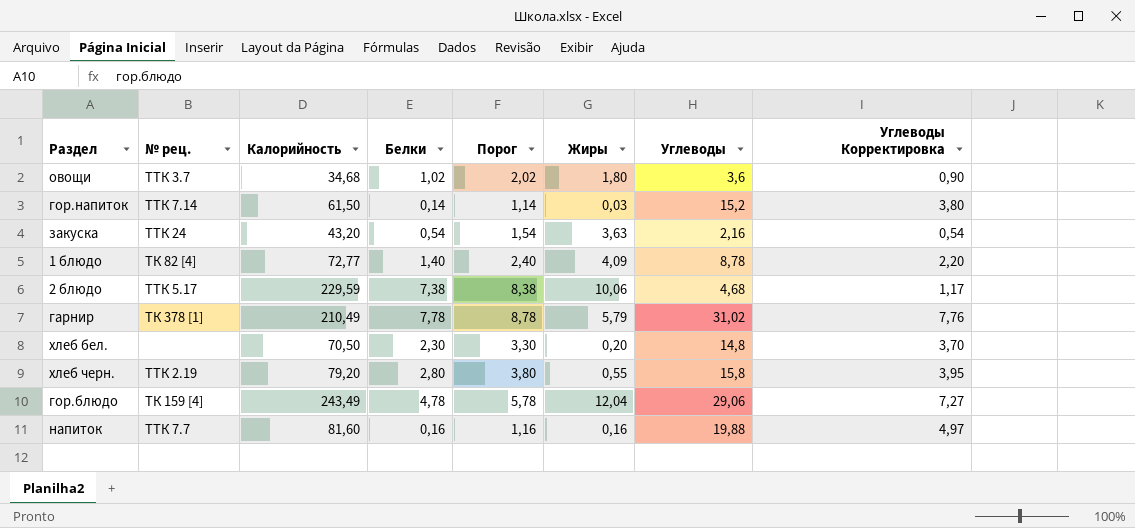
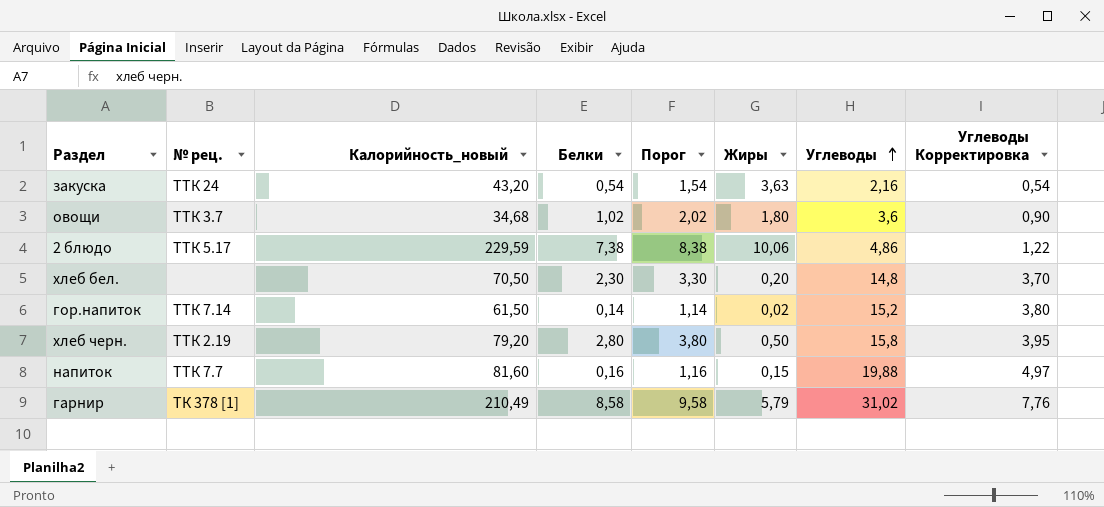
row order: none -> Углеводы ascending
column name: Калорийность -> Калорийность_новый
row 1 блюдо: ТК 82 [4] | 72,77 | 1,40 | 2,40 | 4,09 | 8,78 | 2,20 -> none
row гор.блюдо: ТК 159 [4] | 243,49 | 4,78 | 5,78 | 12,04 | 29,06 | 7,27 -> none
2 блюдо | Углеводы: 4,68 -> 4,86
2 блюдо | Углеводы Корректировка: 1,17 -> 1,22
гор.напиток | Жиры: 0,03 -> 0,02
хлеб черн. | Жиры: 0,55 -> 0,50
напиток | Жиры: 0,16 -> 0,15
гарнир | Белки: 7,78 -> 8,58
гарнир | Порог: 8,78 -> 9,58

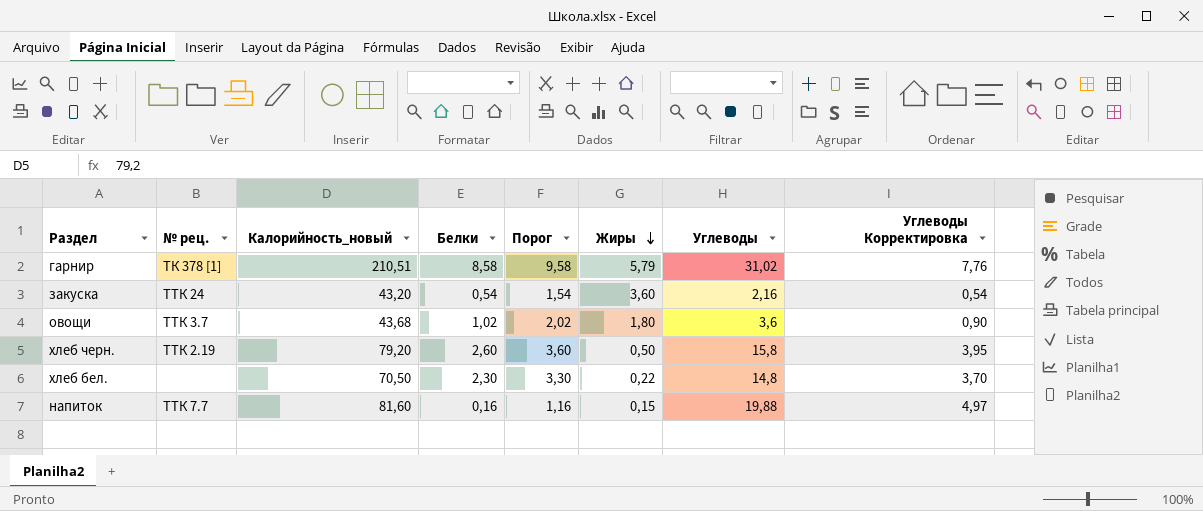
row order: Углеводы ascending -> Жиры descending
row 2 блюдо: ТТК 5.17 | 229,59 | 7,38 | 8,38 | 10,06 | 4,86 | 1,22 -> none
row гор.напиток: ТТК 7.14 | 61,50 | 0,14 | 1,14 | 0,02 | 15,2 | 3,80 -> none
гарнир | Калорийность_новый: 210,49 -> 210,51
закуска | Жиры: 3,63 -> 3,60
овощи | Калорийность_новый: 34,68 -> 43,68
хлеб черн. | Белки: 2,80 -> 2,60
хлеб черн. | Порог: 3,80 -> 3,60
хлеб бел. | Жиры: 0,20 -> 0,22

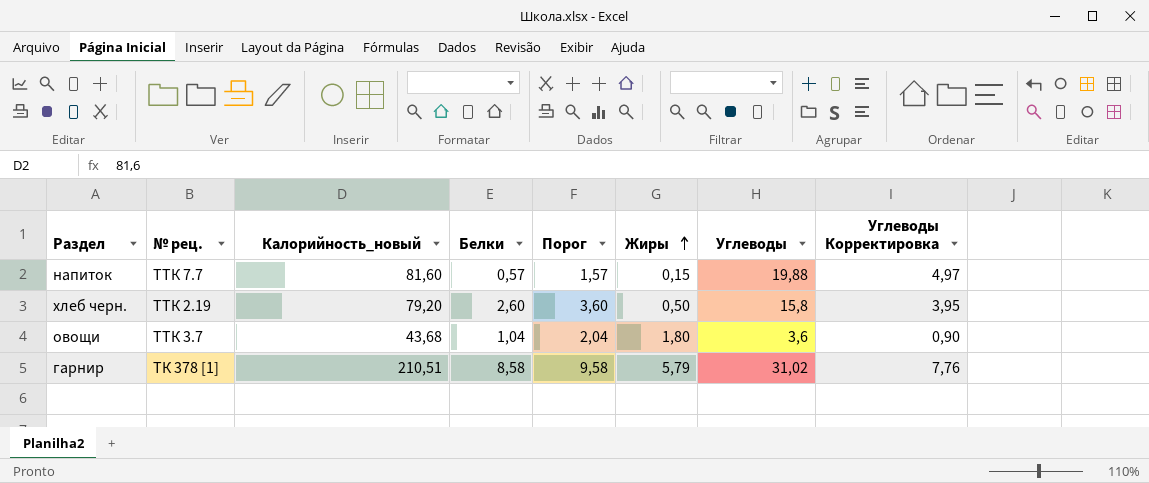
row order: Жиры descending -> Жиры ascending
row закуска: ТТК 24 | 43,20 | 0,54 | 1,54 | 3,60 | 2,16 | 0,54 -> none
row хлеб бел.: none | 70,50 | 2,30 | 3,30 | 0,22 | 14,8 | 3,70 -> none
напиток | Белки: 0,16 -> 0,57
напиток | Порог: 1,16 -> 1,57
овощи | Белки: 1,02 -> 1,04
овощи | Порог: 2,02 -> 2,04

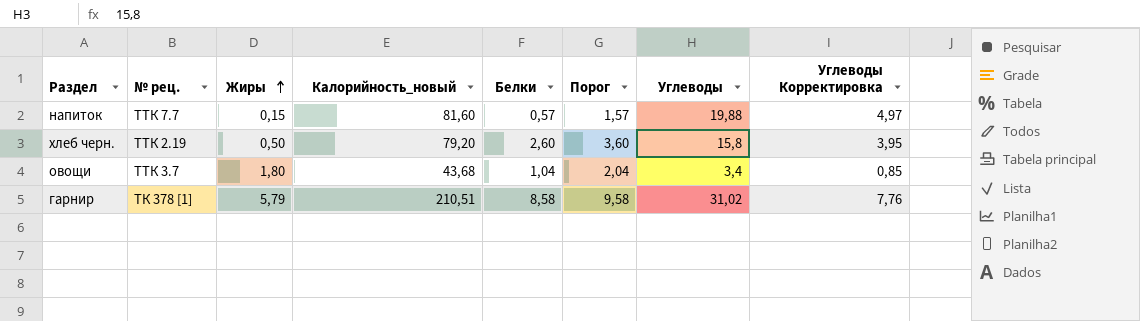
column Жиры | position: 6 -> 3
овощи | Углеводы: 3,6 -> 3,4
овощи | Углеводы Корректировка: 0,90 -> 0,85

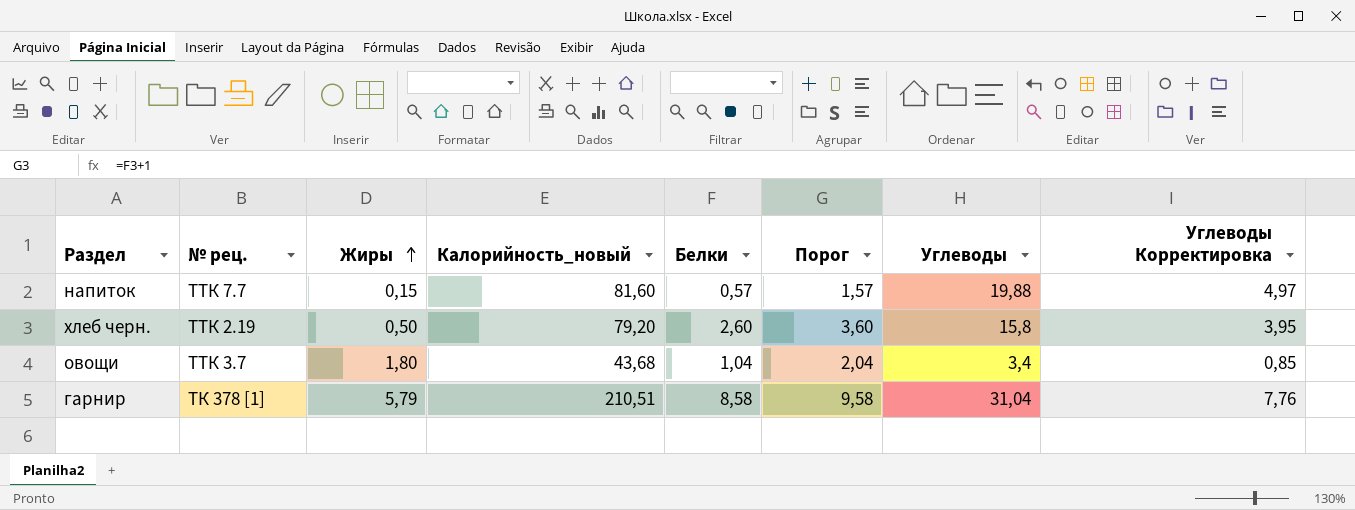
гарнир | Углеводы: 31,02 -> 31,04

